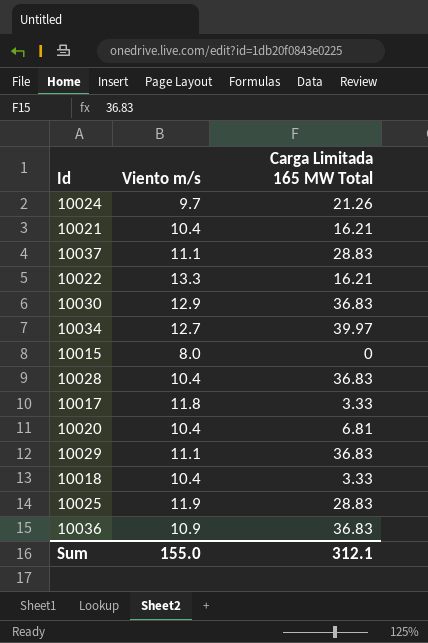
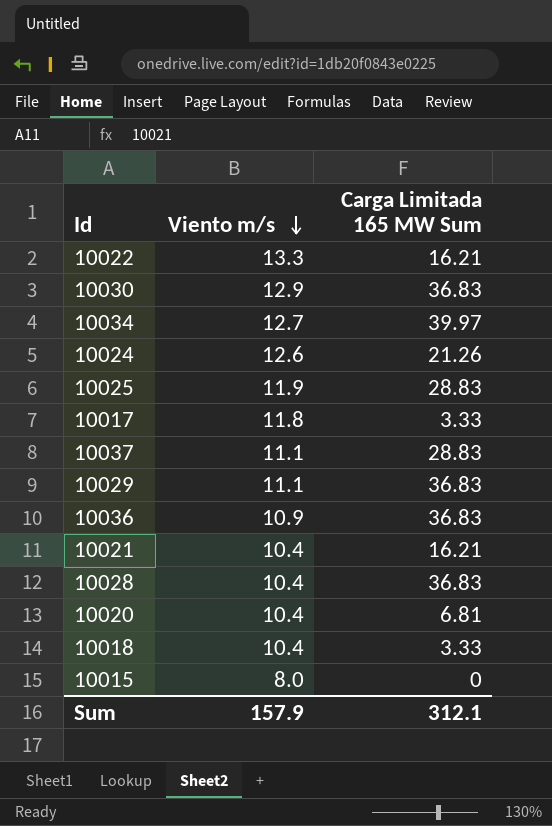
row order: none -> Viento m/s descending
column name: Carga Limitada 165 MW Total -> Carga Limitada 165 MW Sum
10024 | Viento m/s: 9.7 -> 12.6
Sum | Viento m/s: 155.0 -> 157.9

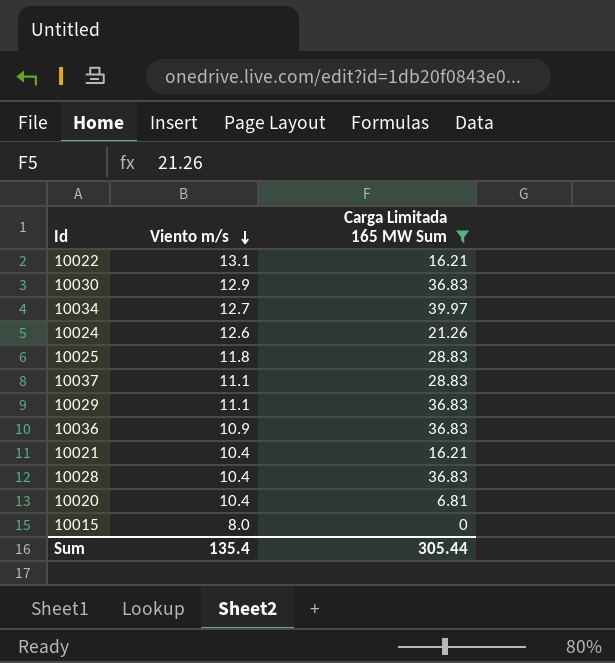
filter: none -> Carga Limitada 165 MW Sum != 3.33
10022 | Viento m/s: 13.3 -> 13.1
10025 | Viento m/s: 11.9 -> 11.8
Sum | Viento m/s: 157.9 -> 135.4
Sum | Carga Limitada 165 MW Sum: 312.1 -> 305.44

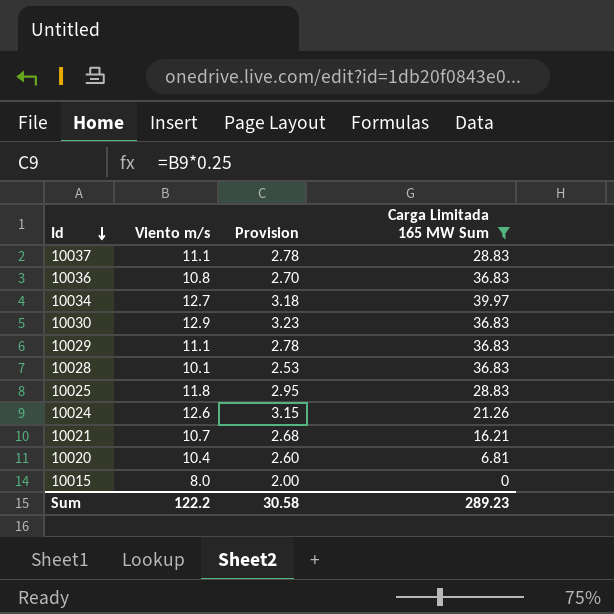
row order: Viento m/s descending -> Id descending
column Provision | formula: none -> [Viento m/s] * 0.25
row 10022: 13.1 | 16.21 -> none
10036 | Viento m/s: 10.9 -> 10.8
10028 | Viento m/s: 10.4 -> 10.1
10021 | Viento m/s: 10.4 -> 10.7
Sum | Viento m/s: 135.4 -> 122.2
Sum | Carga Limitada 165 MW Sum: 305.44 -> 289.23

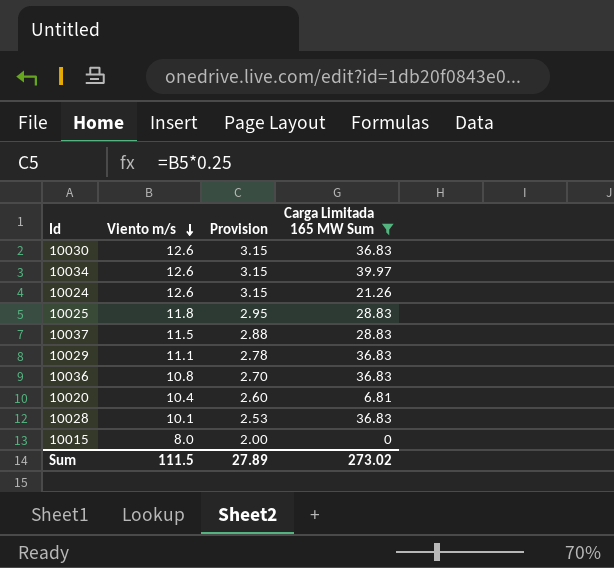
row order: Id descending -> Viento m/s descending
row 10021: 10.7 | 2.68 | 16.21 -> none
10030 | Viento m/s: 12.9 -> 12.6
10030 | Provision: 3.23 -> 3.15
10034 | Viento m/s: 12.7 -> 12.6
10034 | Provision: 3.18 -> 3.15
10037 | Viento m/s: 11.1 -> 11.5
10037 | Provision: 2.78 -> 2.88
Sum | Viento m/s: 122.2 -> 111.5
Sum | Provision: 30.58 -> 27.89
Sum | Carga Limitada 165 MW Sum: 289.23 -> 273.02

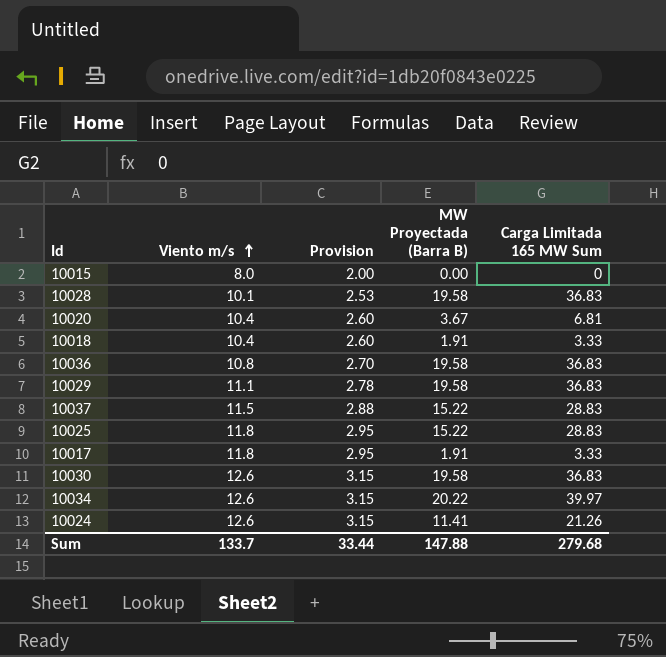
filter: Carga Limitada 165 MW Sum != 3.33 -> none
row order: Viento m/s descending -> Viento m/s ascending
column MW Proyectada (Barra B) | position: none -> 4
Sum | Viento m/s: 111.5 -> 133.7
Sum | Provision: 27.89 -> 33.44
Sum | Carga Limitada 165 MW Sum: 273.02 -> 279.68

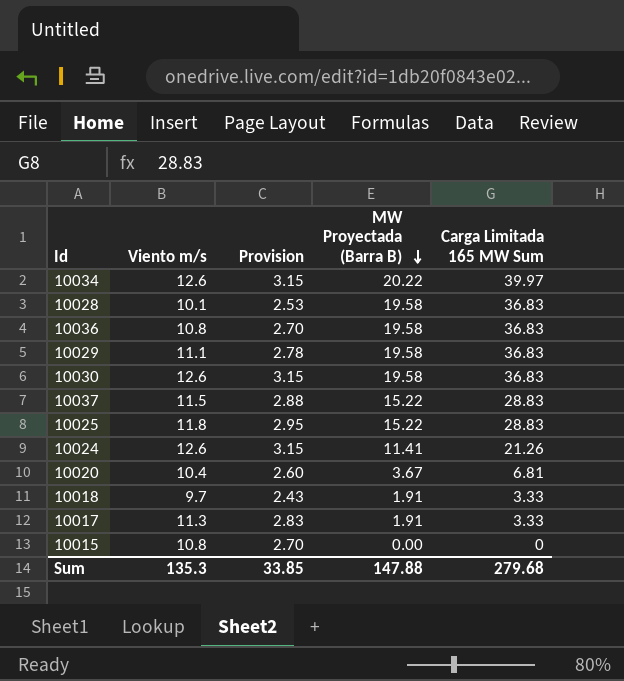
row order: Viento m/s ascending -> MW Proyectada (Barra B) descending
10018 | Viento m/s: 10.4 -> 9.7
10018 | Provision: 2.60 -> 2.43
10017 | Viento m/s: 11.8 -> 11.3
10017 | Provision: 2.95 -> 2.83
10015 | Viento m/s: 8.0 -> 10.8
10015 | Provision: 2.00 -> 2.70
Sum | Viento m/s: 133.7 -> 135.3
Sum | Provision: 33.44 -> 33.85

